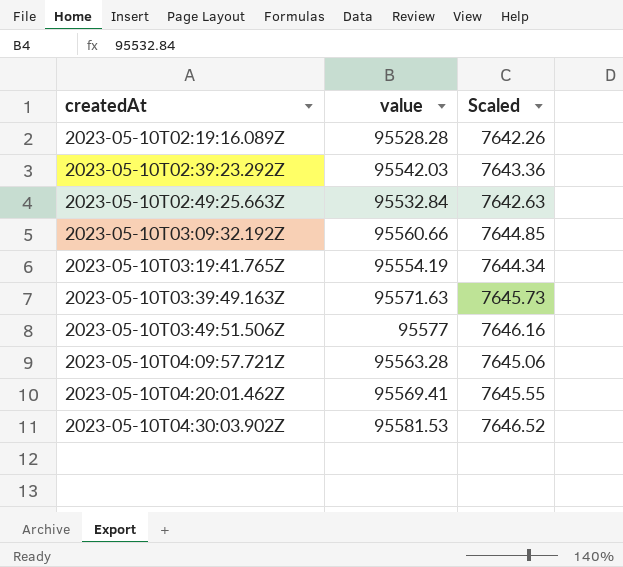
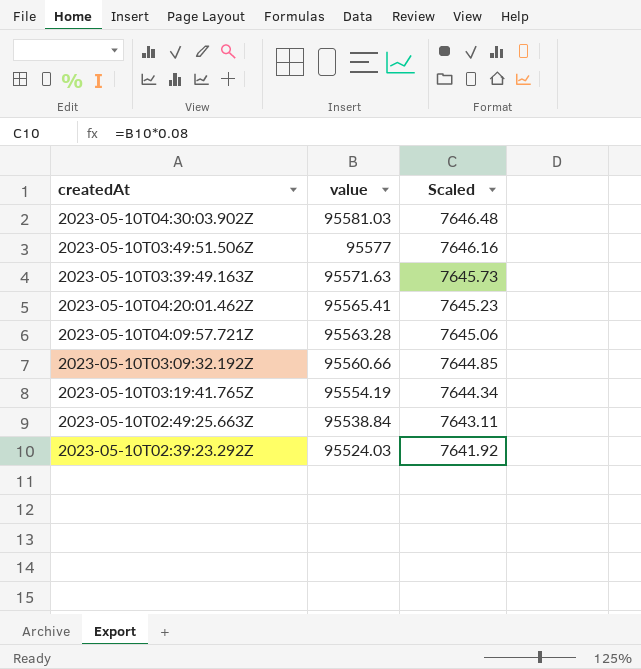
row order: createdAt ascending -> value descending
row 2023-05-10T02:19:16.089Z: 95528.28 | 7642.26 -> none
2023-05-10T04:30:03.902Z | value: 95581.53 -> 95581.03
2023-05-10T04:30:03.902Z | Scaled: 7646.52 -> 7646.48
2023-05-10T04:20:01.462Z | value: 95569.41 -> 95565.41
2023-05-10T04:20:01.462Z | Scaled: 7645.55 -> 7645.23
2023-05-10T02:49:25.663Z | value: 95532.84 -> 95538.84
2023-05-10T02:49:25.663Z | Scaled: 7642.63 -> 7643.11
2023-05-10T02:39:23.292Z | value: 95542.03 -> 95524.03
2023-05-10T02:39:23.292Z | Scaled: 7643.36 -> 7641.92

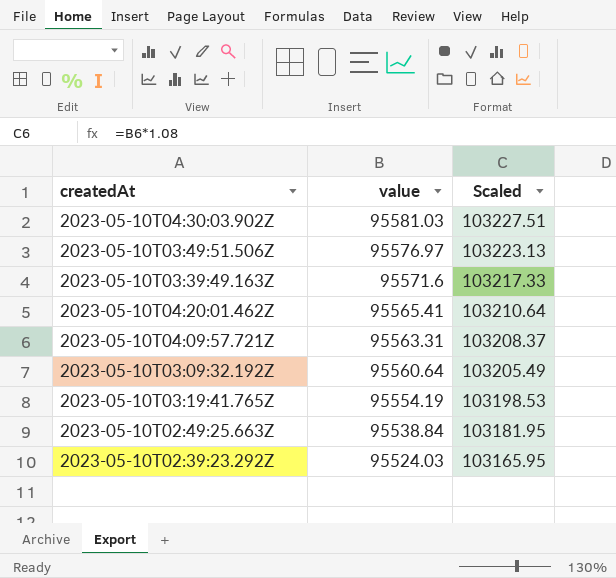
column Scaled | formula: [value] * 0.08 -> [value] * 1.08
2023-05-10T03:49:51.506Z | value: 95577 -> 95576.97
2023-05-10T03:39:49.163Z | value: 95571.63 -> 95571.6
2023-05-10T04:09:57.721Z | value: 95563.28 -> 95563.31
2023-05-10T03:09:32.192Z | value: 95560.66 -> 95560.64

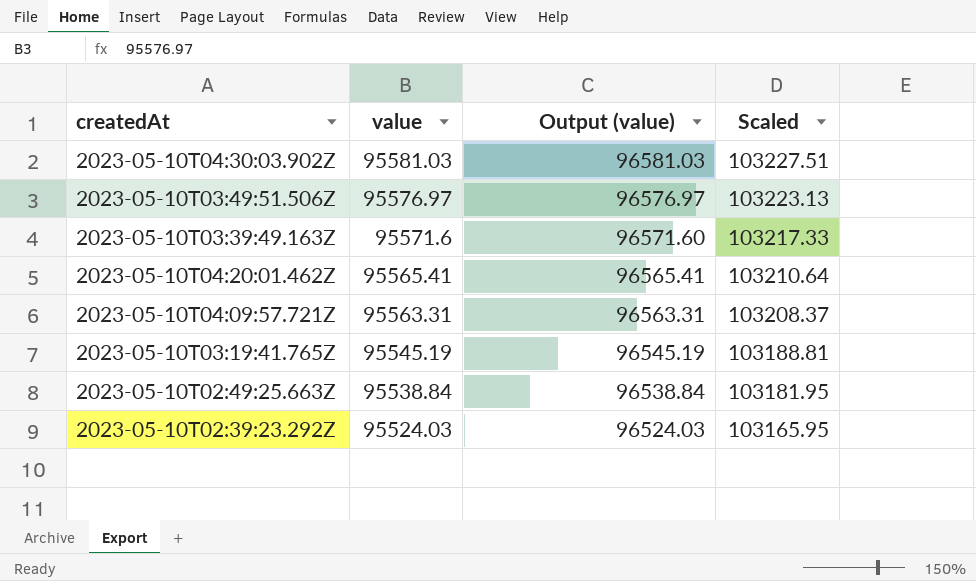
column Output (value) | formula: none -> [value] + 1000
row 2023-05-10T03:09:32.192Z: 95560.64 | 103205.49 -> none
2023-05-10T03:19:41.765Z | value: 95554.19 -> 95545.19
2023-05-10T03:19:41.765Z | Scaled: 103198.53 -> 103188.81

